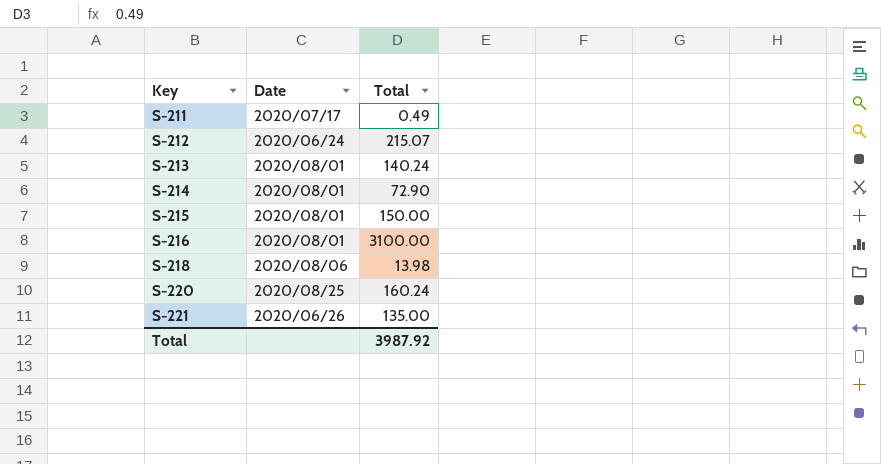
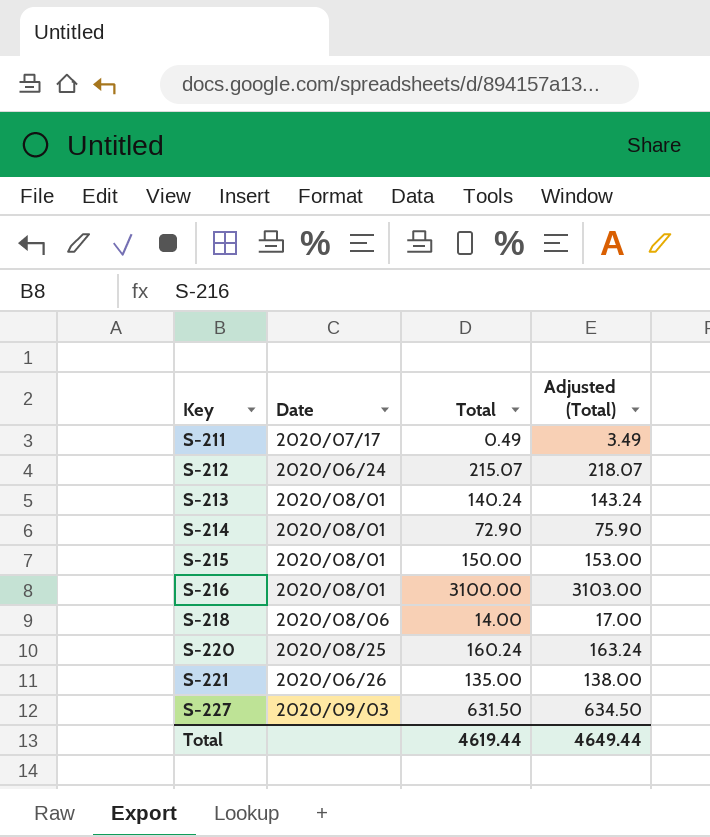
column Adjusted (Total) | formula: none -> [Total] + 3
S-218 | Total: 13.98 -> 14.00
row S-227: none -> 2020/09/03 | 631.50 | 634.50
Total | Total: 3987.92 -> 4619.44

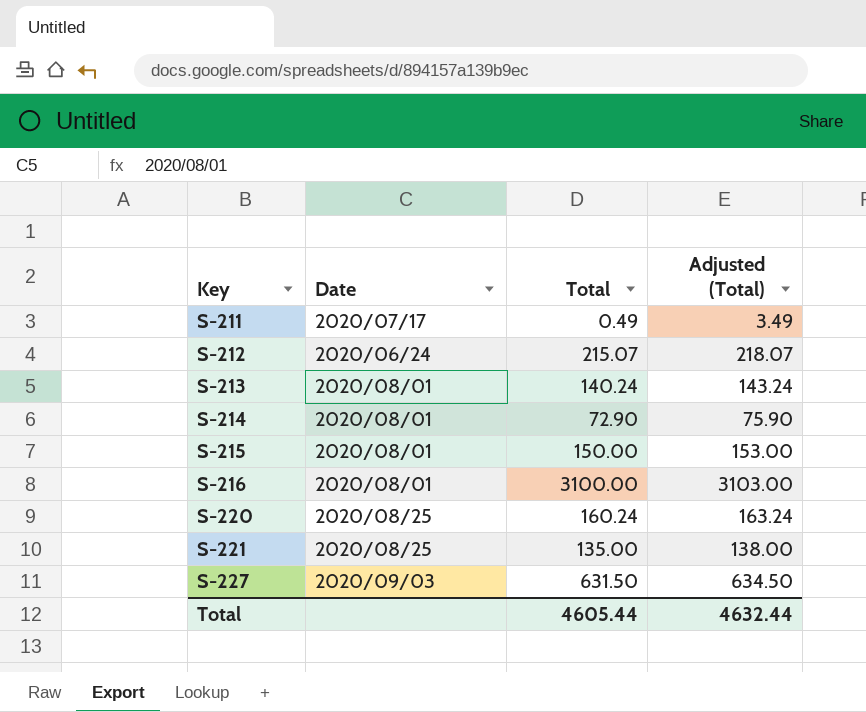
row S-218: 2020/08/06 | 14.00 | 17.00 -> none
S-221 | Date: 2020/06/26 -> 2020/08/25
Total | Total: 4619.44 -> 4605.44
Total | Adjusted (Total): 4649.44 -> 4632.44

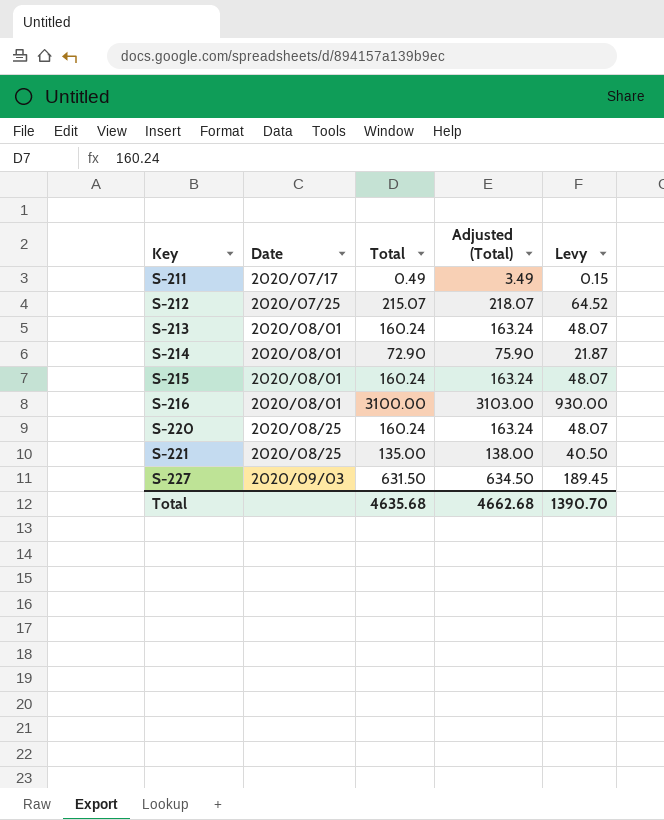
column Levy | formula: none -> [Total] * 0.3
S-212 | Date: 2020/06/24 -> 2020/07/25
S-213 | Total: 140.24 -> 160.24
S-213 | Adjusted (Total): 143.24 -> 163.24
S-215 | Total: 150.00 -> 160.24
S-215 | Adjusted (Total): 153.00 -> 163.24
Total | Total: 4605.44 -> 4635.68
Total | Adjusted (Total): 4632.44 -> 4662.68

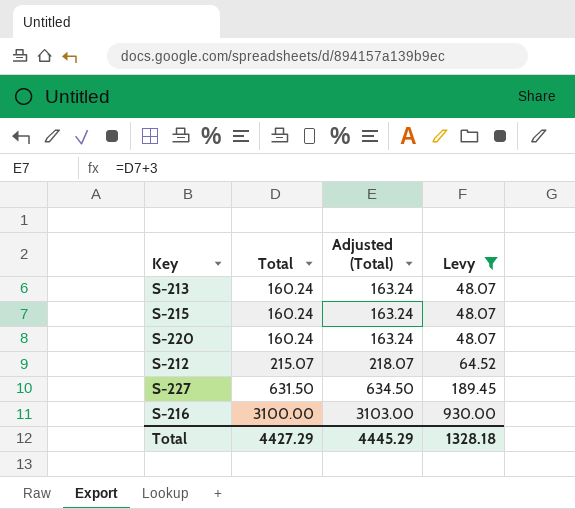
filter: none -> Levy >= 48.07
row order: Key ascending -> Total ascending
column Date | position: 2 -> none
Total | Total: 4635.68 -> 4427.29
Total | Adjusted (Total): 4662.68 -> 4445.29
Total | Levy: 1390.70 -> 1328.18

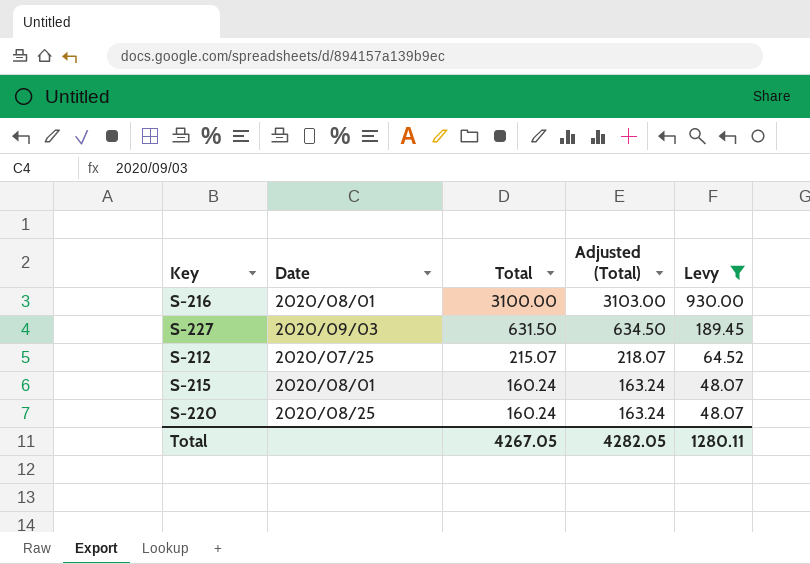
row order: Total ascending -> Total descending
column Date | position: none -> 2
row S-213: 160.24 | 163.24 | 48.07 -> none
Total | Total: 4427.29 -> 4267.05
Total | Adjusted (Total): 4445.29 -> 4282.05
Total | Levy: 1328.18 -> 1280.11

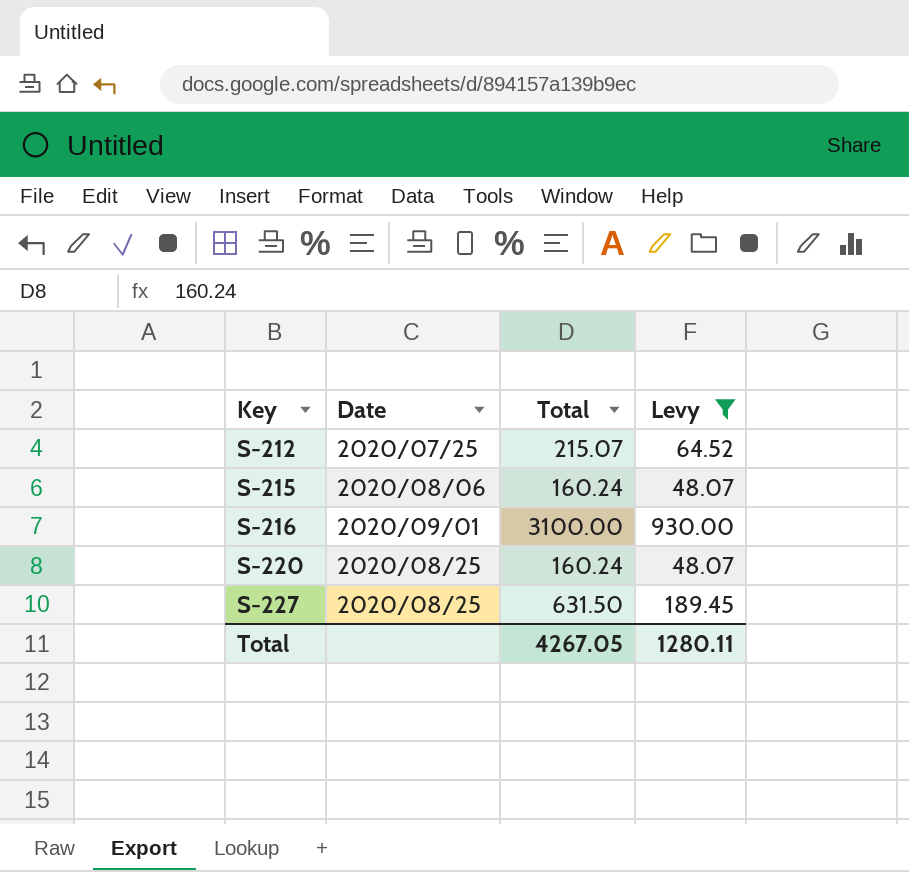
row order: Total descending -> Key ascending
column Adjusted (Total) | formula: [Total] + 3 -> none
S-215 | Date: 2020/08/01 -> 2020/08/06
S-216 | Date: 2020/08/01 -> 2020/09/01
S-227 | Date: 2020/09/03 -> 2020/08/25

